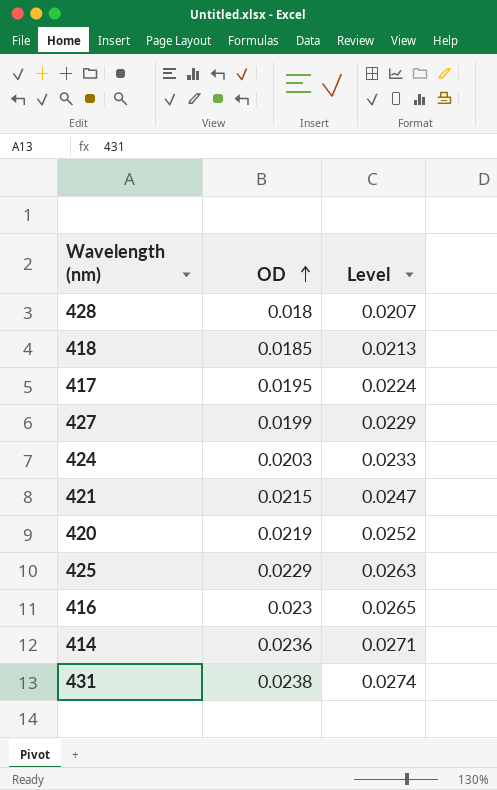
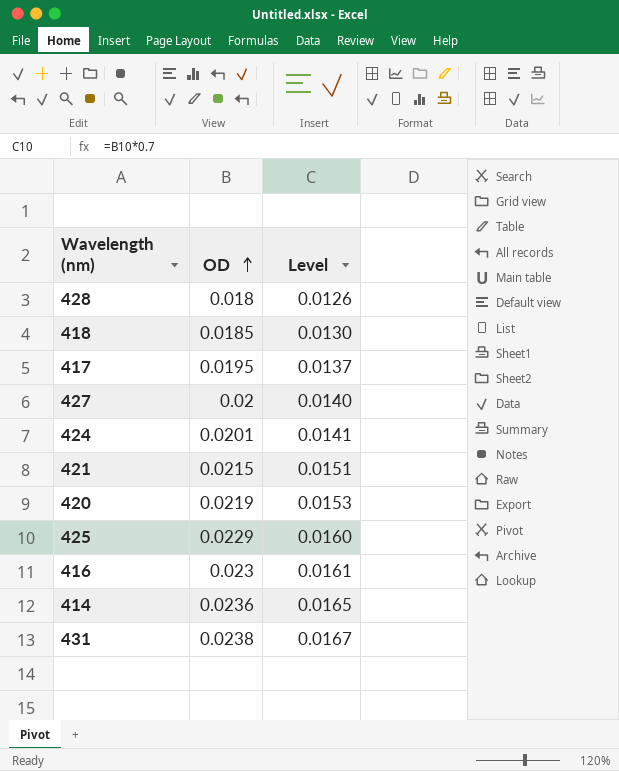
column Level | formula: [OD] * 1.15 -> [OD] * 0.7
427 | OD: 0.0199 -> 0.02
424 | OD: 0.0203 -> 0.0201

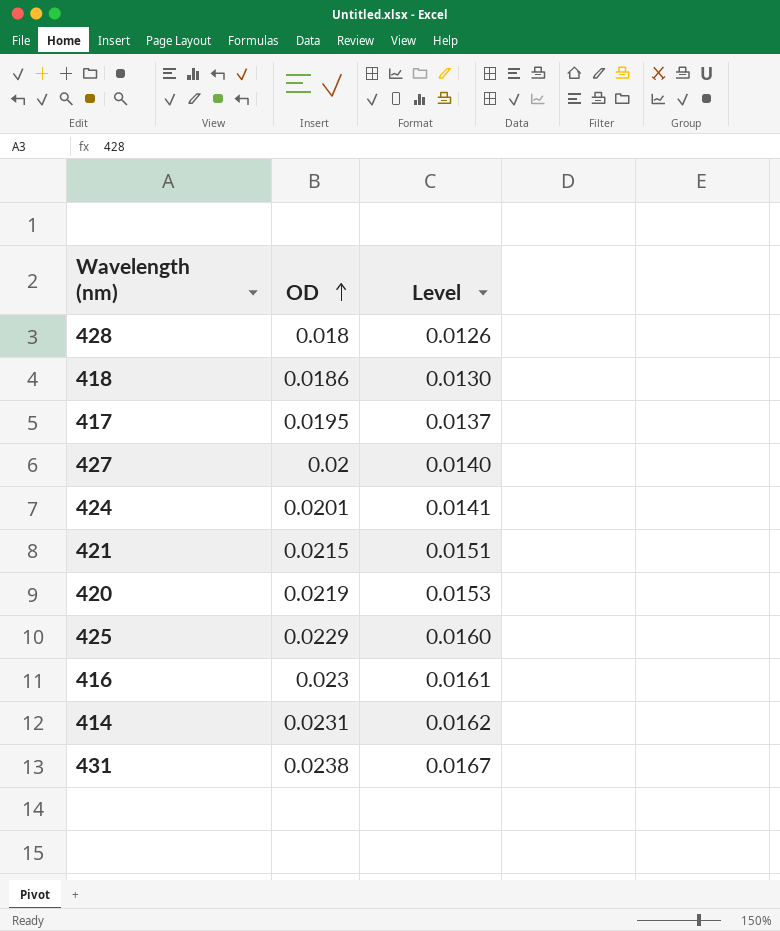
418 | OD: 0.0185 -> 0.0186
414 | OD: 0.0236 -> 0.0231
414 | Level: 0.0165 -> 0.0162

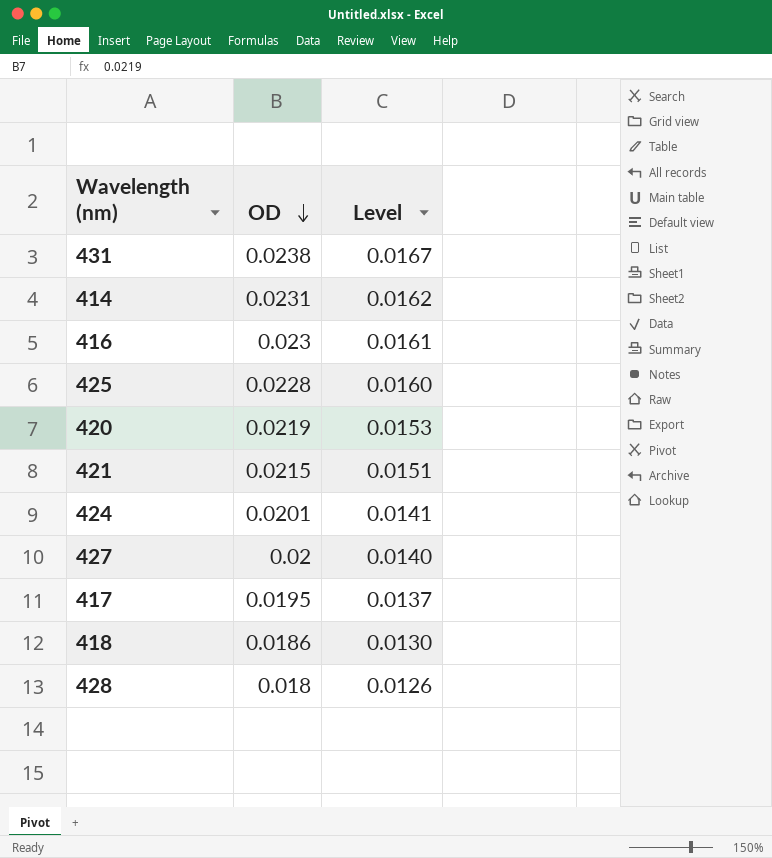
row order: OD ascending -> OD descending
425 | OD: 0.0229 -> 0.0228

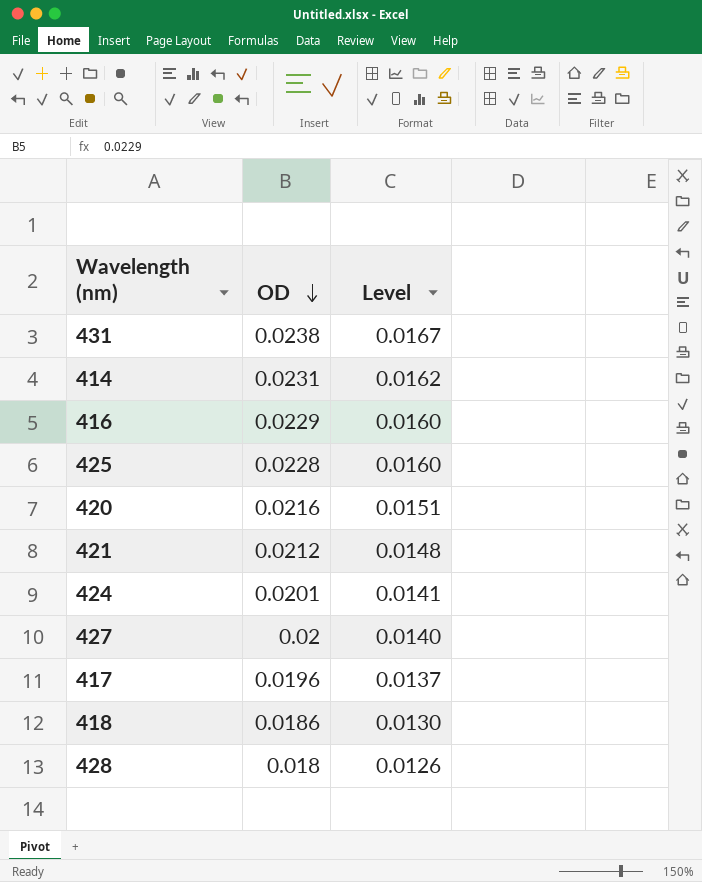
416 | OD: 0.023 -> 0.0229
416 | Level: 0.0161 -> 0.0160
420 | OD: 0.0219 -> 0.0216
420 | Level: 0.0153 -> 0.0151
421 | OD: 0.0215 -> 0.0212
421 | Level: 0.0151 -> 0.0148
417 | OD: 0.0195 -> 0.0196

